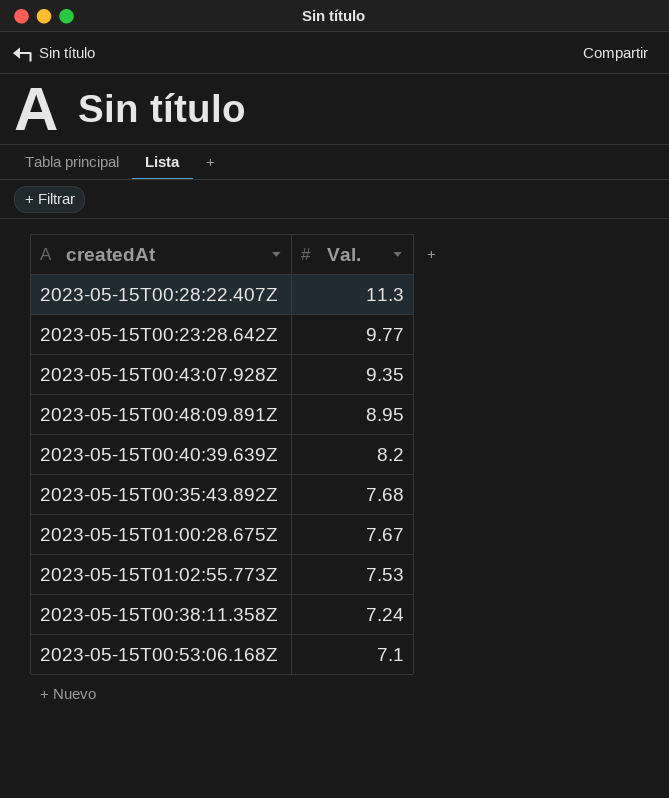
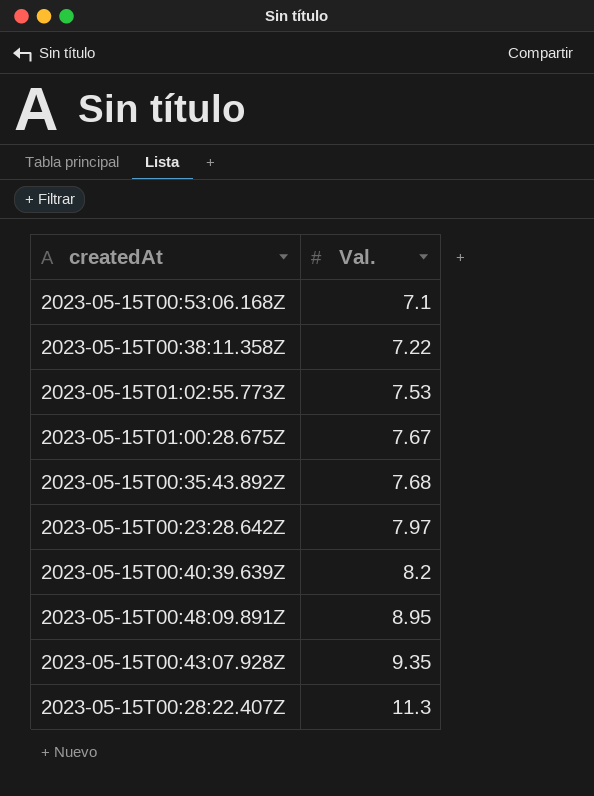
row order: Val. descending -> Val. ascending
2023-05-15T00:38:11.358Z | Val.: 7.24 -> 7.22
2023-05-15T00:23:28.642Z | Val.: 9.77 -> 7.97

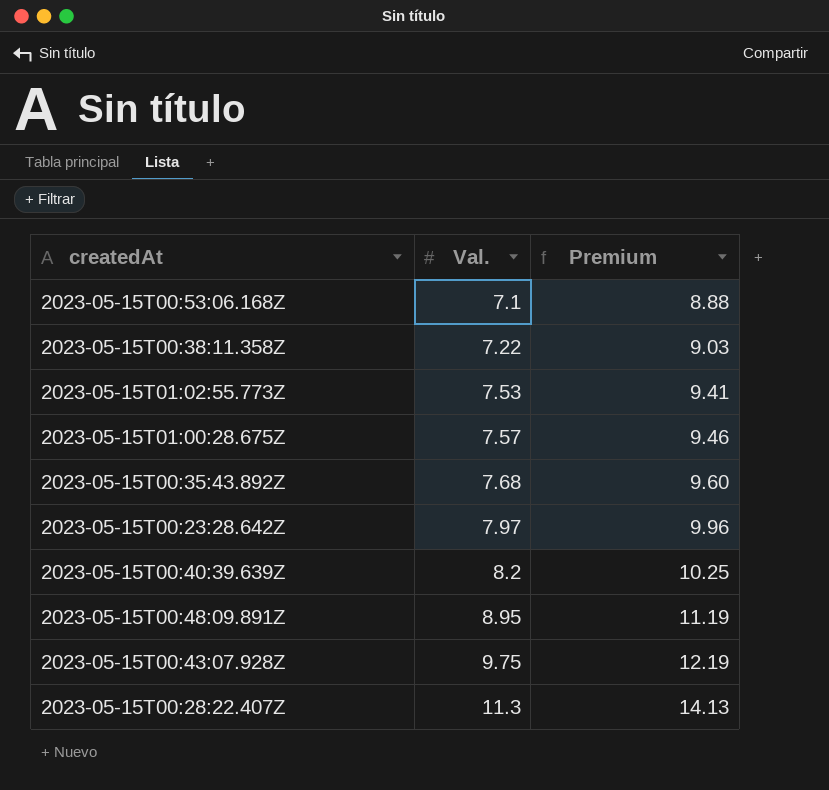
column Premium | formula: none -> [Val.] * 1.25
2023-05-15T01:00:28.675Z | Val.: 7.67 -> 7.57
2023-05-15T00:43:07.928Z | Val.: 9.35 -> 9.75

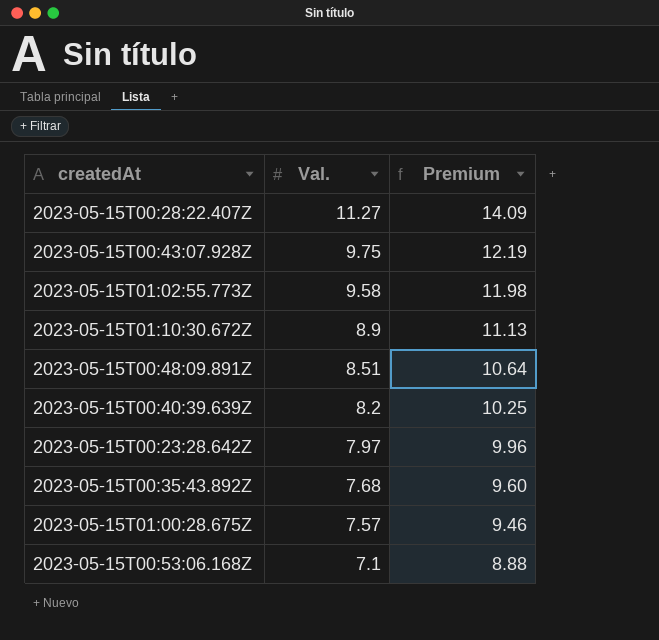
row order: Val. ascending -> Val. descending
row 2023-05-15T00:38:11.358Z: 7.22 | 9.03 -> none
2023-05-15T00:28:22.407Z | Val.: 11.3 -> 11.27
2023-05-15T00:28:22.407Z | Premium: 14.13 -> 14.09
2023-05-15T01:02:55.773Z | Val.: 7.53 -> 9.58
2023-05-15T01:02:55.773Z | Premium: 9.41 -> 11.98
row 2023-05-15T01:10:30.672Z: none -> 8.9 | 11.13
2023-05-15T00:48:09.891Z | Val.: 8.95 -> 8.51
2023-05-15T00:48:09.891Z | Premium: 11.19 -> 10.64

